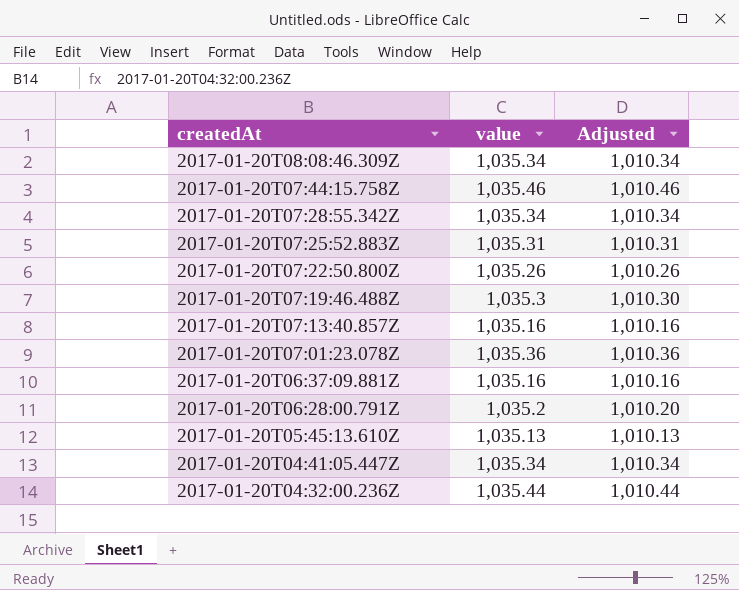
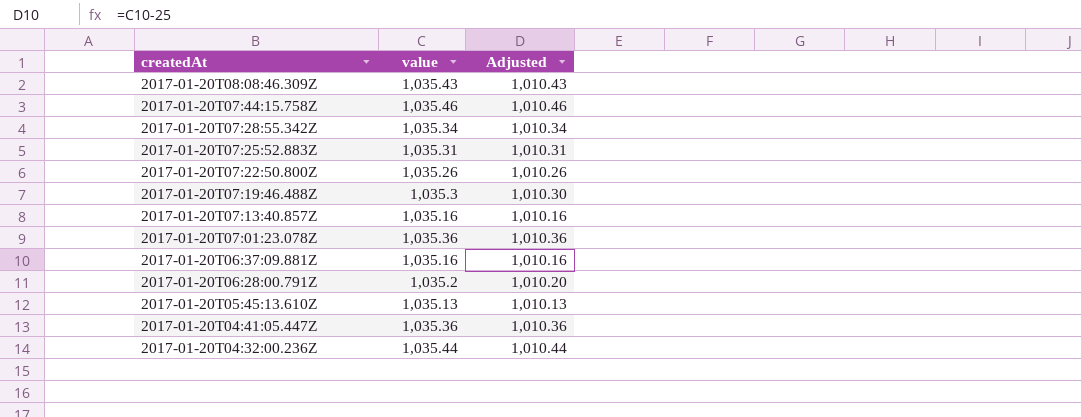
2017-01-20T08:08:46.309Z | value: 1,035.34 -> 1,035.43
2017-01-20T08:08:46.309Z | Adjusted: 1,010.34 -> 1,010.43
2017-01-20T04:41:05.447Z | value: 1,035.34 -> 1,035.36
2017-01-20T04:41:05.447Z | Adjusted: 1,010.34 -> 1,010.36

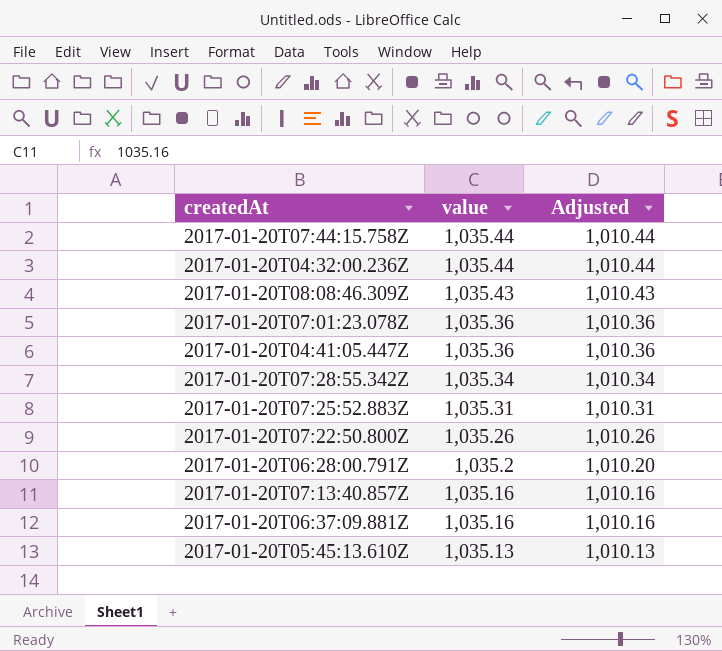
row order: createdAt descending -> value descending
row 2017-01-20T07:19:46.488Z: 1,035.3 | 1,010.30 -> none
2017-01-20T07:44:15.758Z | value: 1,035.46 -> 1,035.44
2017-01-20T07:44:15.758Z | Adjusted: 1,010.46 -> 1,010.44

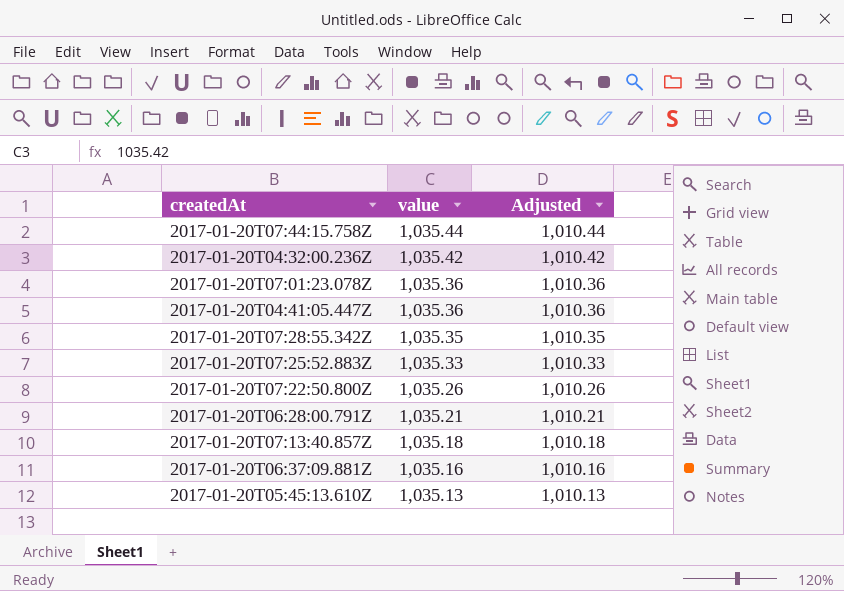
row 2017-01-20T08:08:46.309Z: 1,035.43 | 1,010.43 -> none
2017-01-20T04:32:00.236Z | value: 1,035.44 -> 1,035.42
2017-01-20T04:32:00.236Z | Adjusted: 1,010.44 -> 1,010.42
2017-01-20T07:28:55.342Z | value: 1,035.34 -> 1,035.35
2017-01-20T07:28:55.342Z | Adjusted: 1,010.34 -> 1,010.35
2017-01-20T07:25:52.883Z | value: 1,035.31 -> 1,035.33
2017-01-20T07:25:52.883Z | Adjusted: 1,010.31 -> 1,010.33
2017-01-20T06:28:00.791Z | value: 1,035.2 -> 1,035.21
2017-01-20T06:28:00.791Z | Adjusted: 1,010.20 -> 1,010.21
2017-01-20T07:13:40.857Z | value: 1,035.16 -> 1,035.18
2017-01-20T07:13:40.857Z | Adjusted: 1,010.16 -> 1,010.18

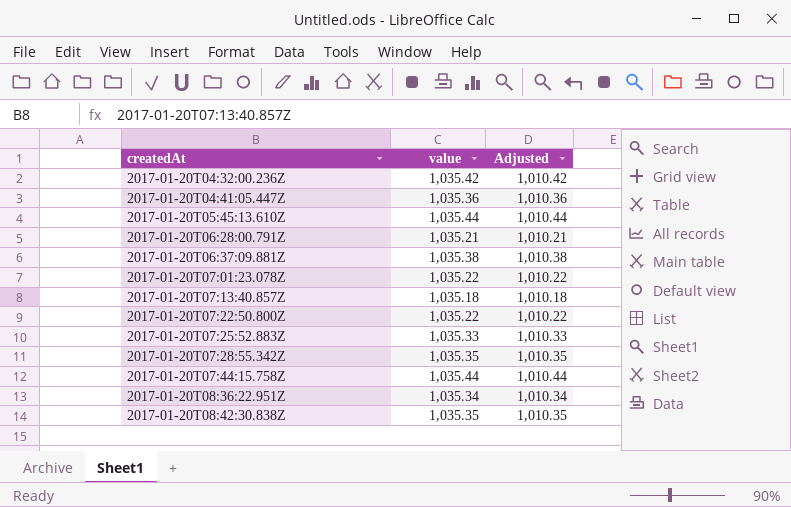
row order: value descending -> createdAt ascending
2017-01-20T05:45:13.610Z | value: 1,035.13 -> 1,035.44
2017-01-20T05:45:13.610Z | Adjusted: 1,010.13 -> 1,010.44
2017-01-20T06:37:09.881Z | value: 1,035.16 -> 1,035.38
2017-01-20T06:37:09.881Z | Adjusted: 1,010.16 -> 1,010.38
2017-01-20T07:01:23.078Z | value: 1,035.36 -> 1,035.22
2017-01-20T07:01:23.078Z | Adjusted: 1,010.36 -> 1,010.22
2017-01-20T07:22:50.800Z | value: 1,035.26 -> 1,035.22
2017-01-20T07:22:50.800Z | Adjusted: 1,010.26 -> 1,010.22
row 2017-01-20T08:36:22.951Z: none -> 1,035.34 | 1,010.34
row 2017-01-20T08:42:30.838Z: none -> 1,035.35 | 1,010.35

